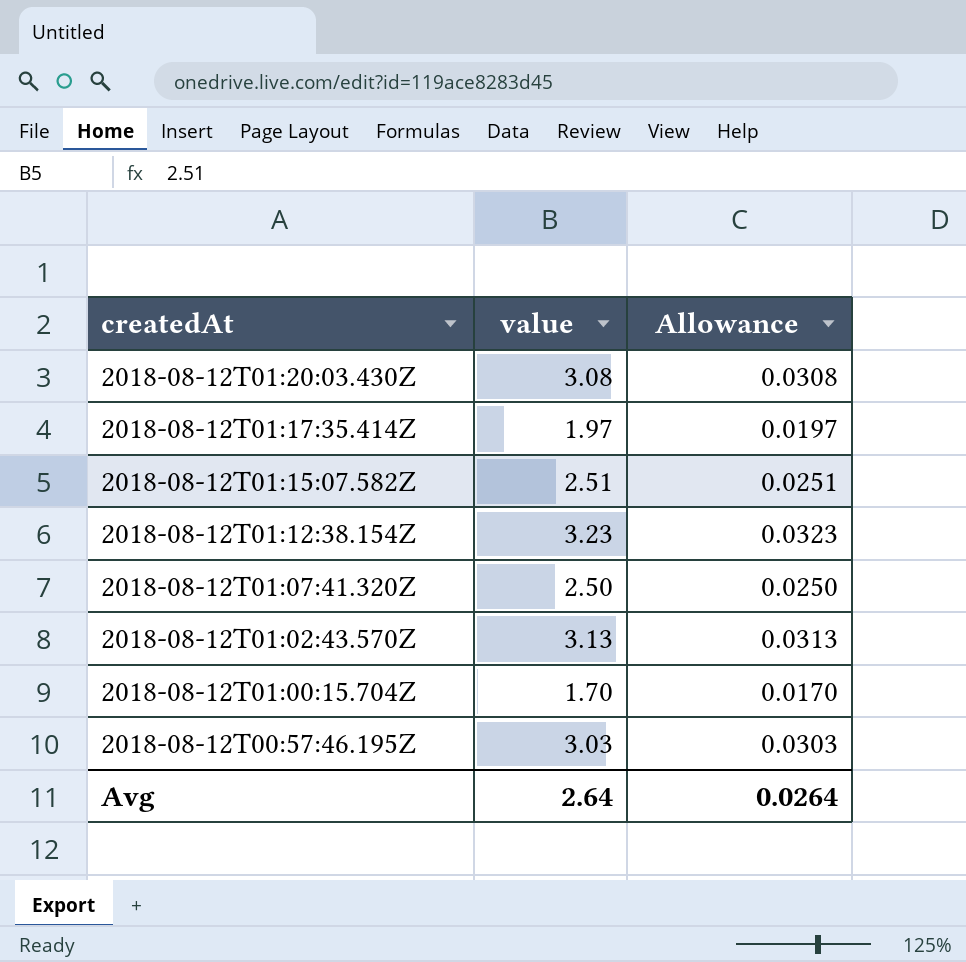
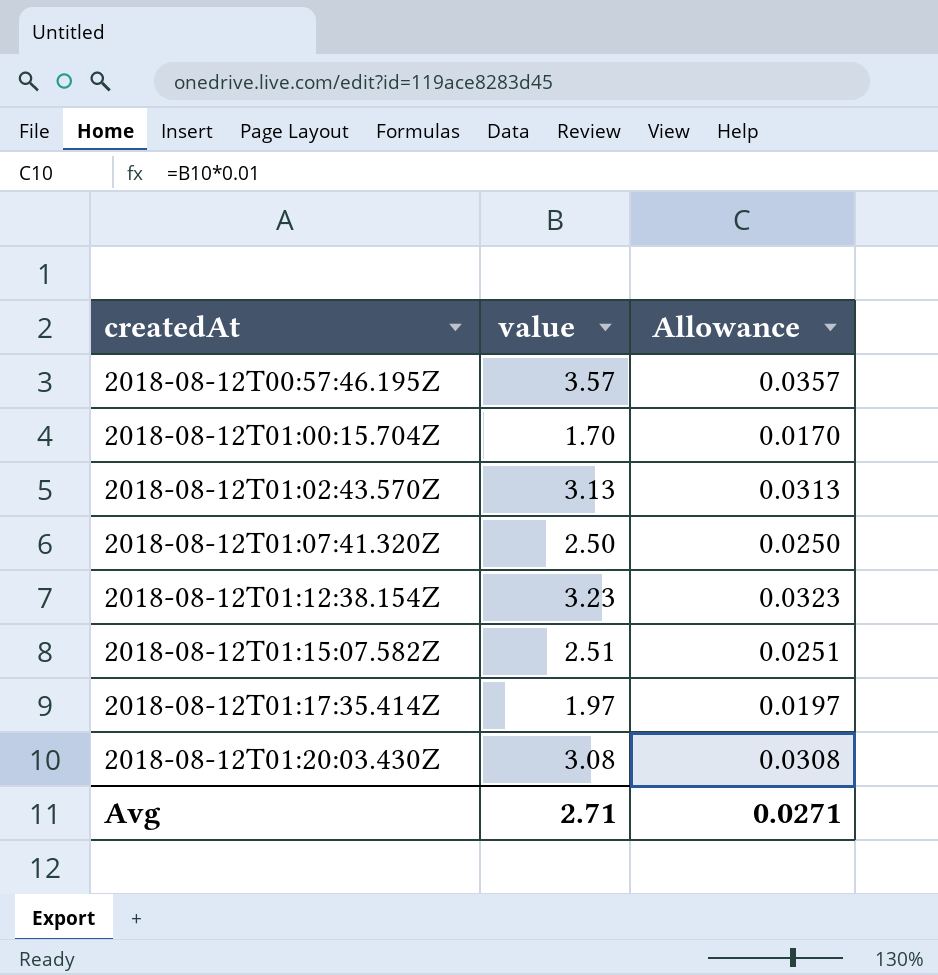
row order: createdAt descending -> createdAt ascending
2018-08-12T00:57:46.195Z | value: 3.03 -> 3.57
2018-08-12T00:57:46.195Z | Allowance: 0.0303 -> 0.0357
Avg | value: 2.64 -> 2.71
Avg | Allowance: 0.0264 -> 0.0271

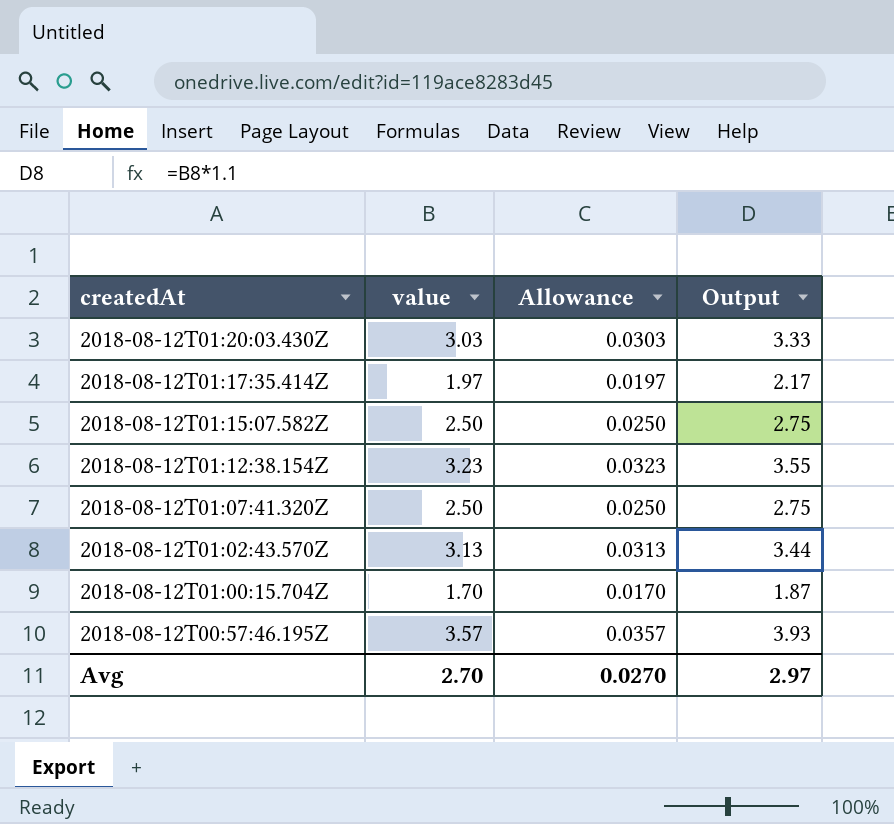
row order: createdAt ascending -> createdAt descending
column Output | formula: none -> [value] * 1.1
2018-08-12T01:20:03.430Z | value: 3.08 -> 3.03
2018-08-12T01:20:03.430Z | Allowance: 0.0308 -> 0.0303
2018-08-12T01:15:07.582Z | value: 2.51 -> 2.50
2018-08-12T01:15:07.582Z | Allowance: 0.0251 -> 0.0250
Avg | value: 2.71 -> 2.70
Avg | Allowance: 0.0271 -> 0.0270

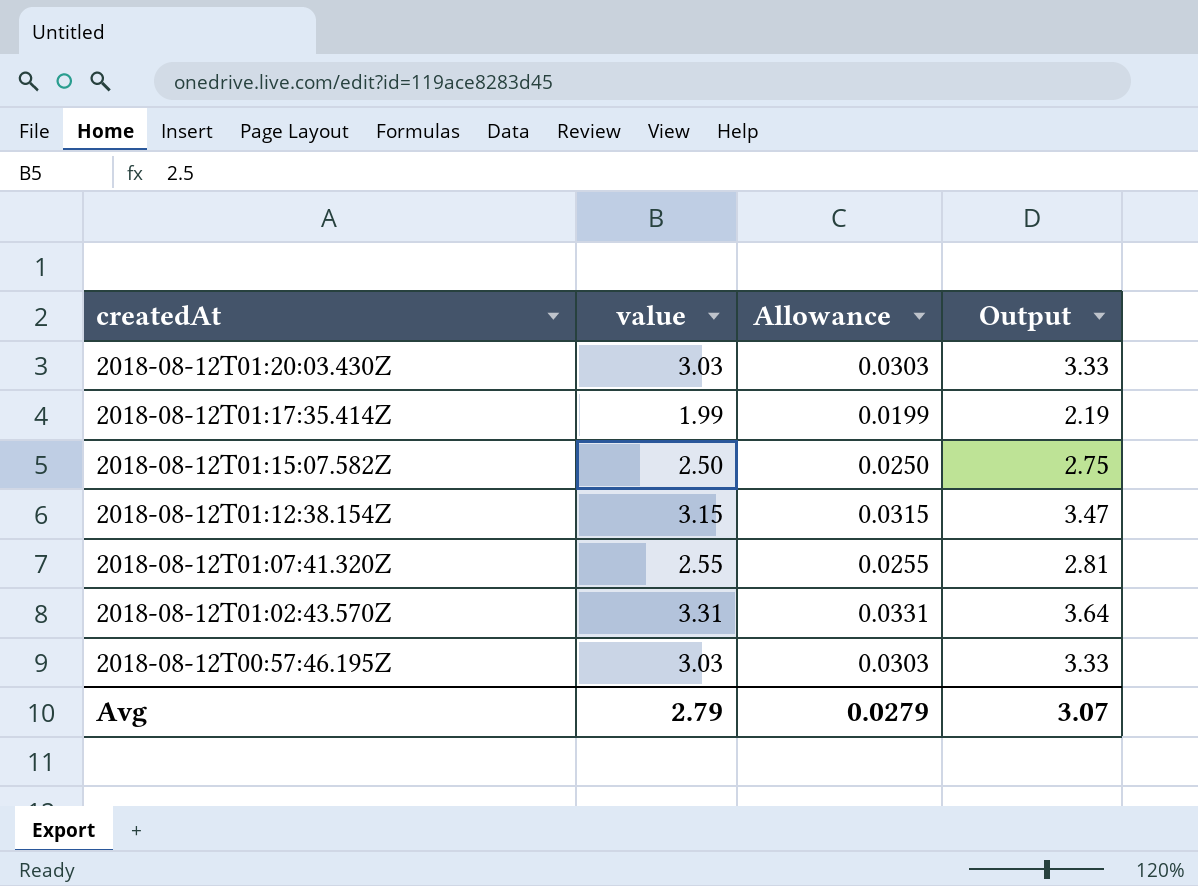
row 2018-08-12T01:00:15.704Z: 1.70 | 0.0170 | 1.87 -> none
2018-08-12T01:17:35.414Z | value: 1.97 -> 1.99
2018-08-12T01:17:35.414Z | Allowance: 0.0197 -> 0.0199
2018-08-12T01:17:35.414Z | Output: 2.17 -> 2.19
2018-08-12T01:12:38.154Z | value: 3.23 -> 3.15
2018-08-12T01:12:38.154Z | Allowance: 0.0323 -> 0.0315
2018-08-12T01:12:38.154Z | Output: 3.55 -> 3.47
2018-08-12T01:07:41.320Z | value: 2.50 -> 2.55
2018-08-12T01:07:41.320Z | Allowance: 0.0250 -> 0.0255
2018-08-12T01:07:41.320Z | Output: 2.75 -> 2.81
2018-08-12T01:02:43.570Z | value: 3.13 -> 3.31
2018-08-12T01:02:43.570Z | Allowance: 0.0313 -> 0.0331
2018-08-12T01:02:43.570Z | Output: 3.44 -> 3.64
2018-08-12T00:57:46.195Z | value: 3.57 -> 3.03
2018-08-12T00:57:46.195Z | Allowance: 0.0357 -> 0.0303
2018-08-12T00:57:46.195Z | Output: 3.93 -> 3.33
Avg | value: 2.70 -> 2.79
Avg | Allowance: 0.0270 -> 0.0279
Avg | Output: 2.97 -> 3.07

